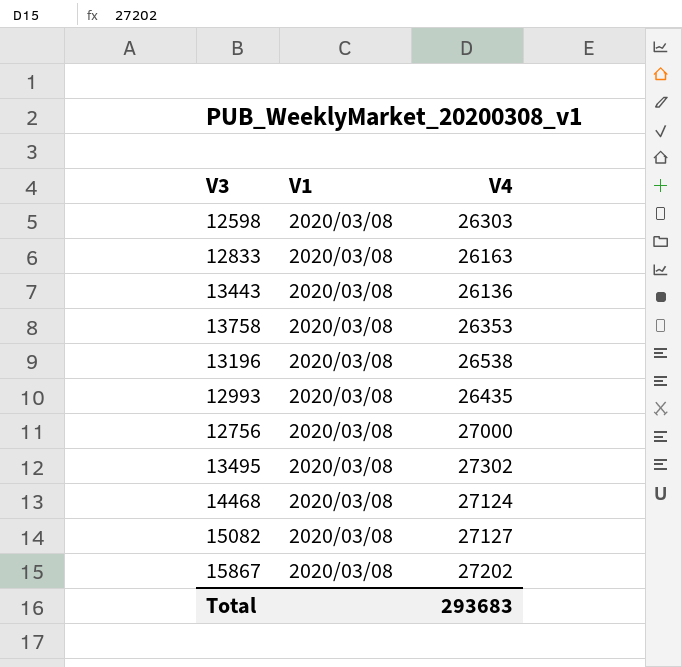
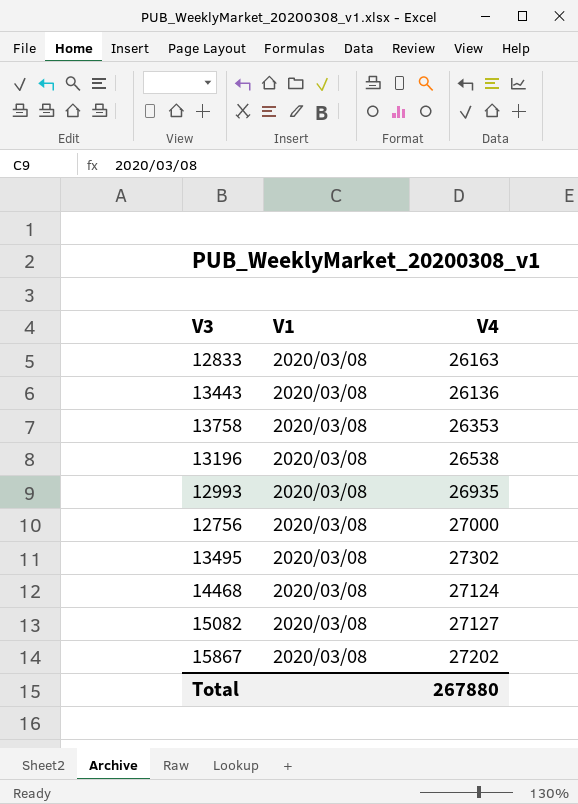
row 12598: 2020/03/08 | 26303 -> none
12993 | V4: 26435 -> 26935
Total | V4: 293683 -> 267880

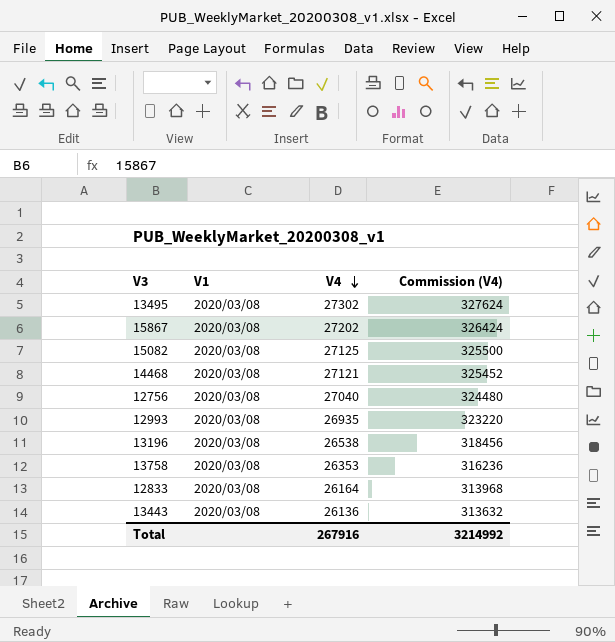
row order: none -> V4 descending
column Commission (V4) | formula: none -> [V4] * 12
15082 | V4: 27127 -> 27125
14468 | V4: 27124 -> 27121
12756 | V4: 27000 -> 27040
12833 | V4: 26163 -> 26164
Total | V4: 267880 -> 267916

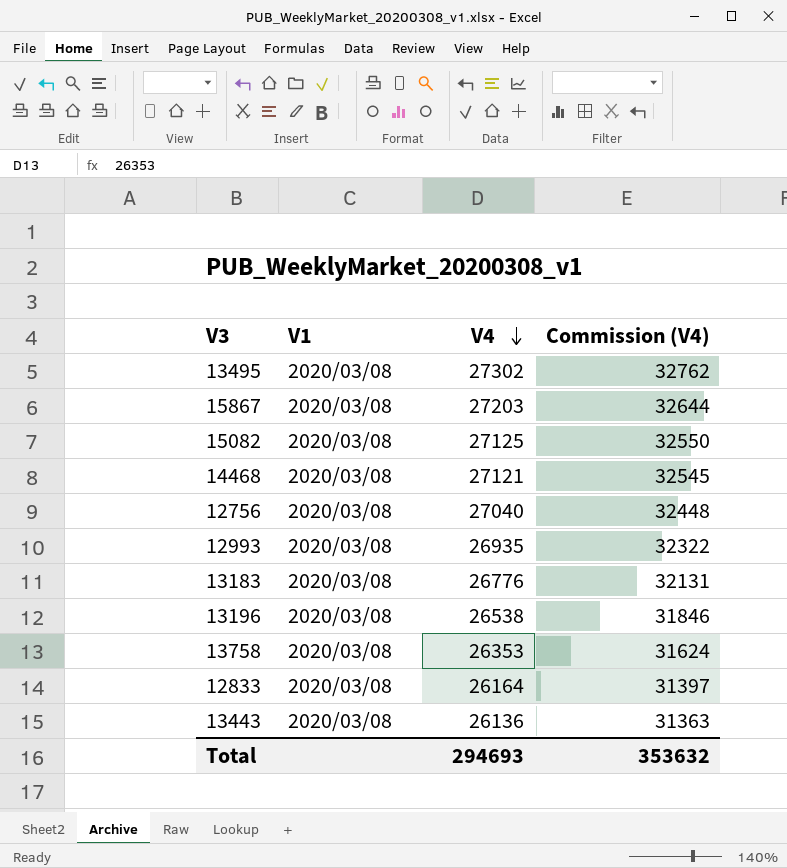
column Commission (V4) | formula: [V4] * 12 -> [V4] * 1.2
15867 | V4: 27202 -> 27203
row 13183: none -> 2020/03/08 | 26776 | 32131
Total | V4: 267916 -> 294693
Total | Commission (V4): 3214992 -> 353632

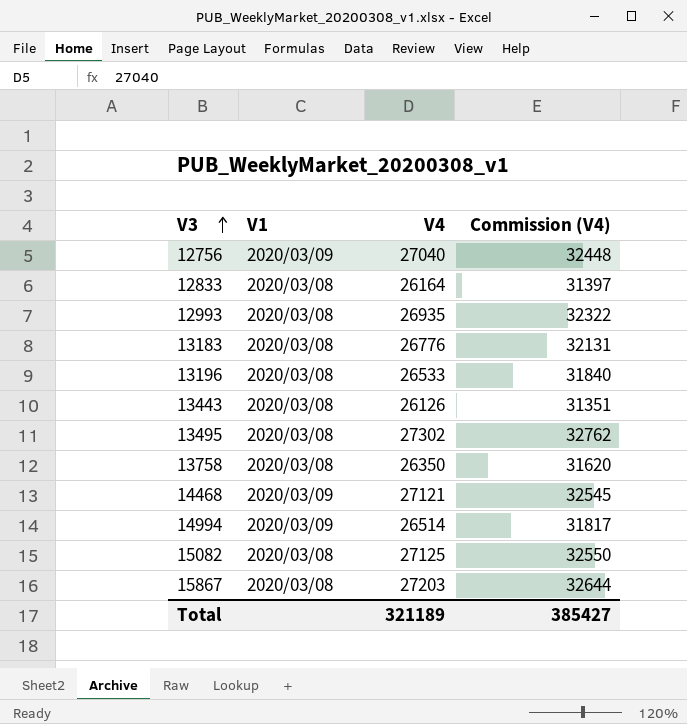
row order: V4 descending -> V3 ascending
12756 | V1: 2020/03/08 -> 2020/03/09
13196 | V4: 26538 -> 26533
13196 | Commission (V4): 31846 -> 31840
13443 | V4: 26136 -> 26126
13443 | Commission (V4): 31363 -> 31351
13758 | V4: 26353 -> 26350
13758 | Commission (V4): 31624 -> 31620
14468 | V1: 2020/03/08 -> 2020/03/09
row 14994: none -> 2020/03/09 | 26514 | 31817
Total | V4: 294693 -> 321189
Total | Commission (V4): 353632 -> 385427

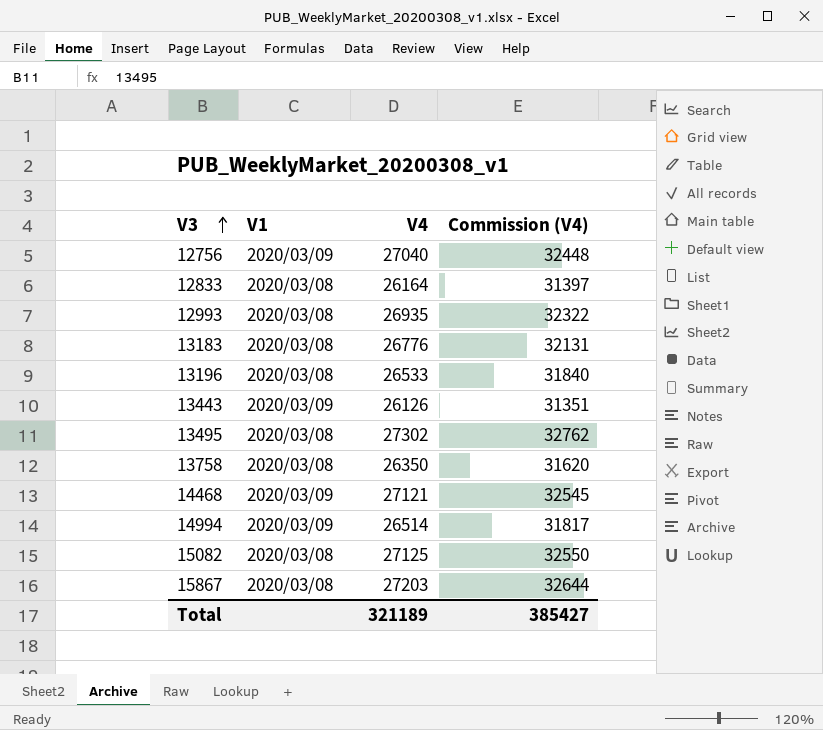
13443 | V1: 2020/03/08 -> 2020/03/09

